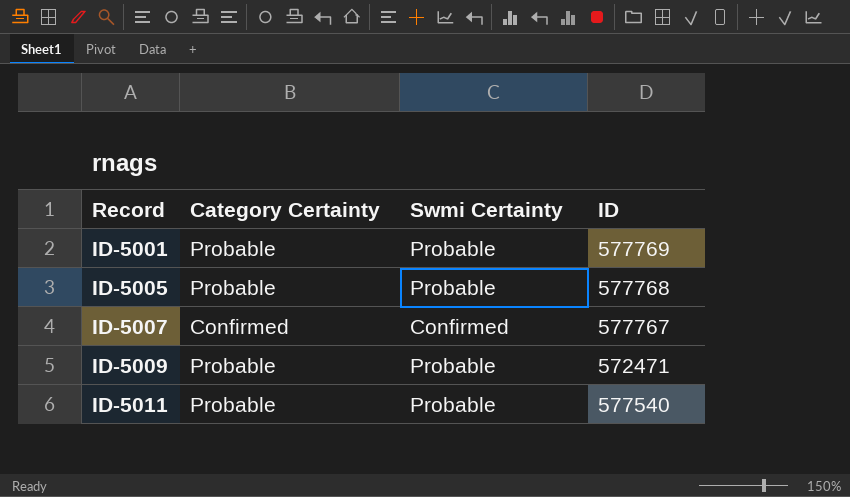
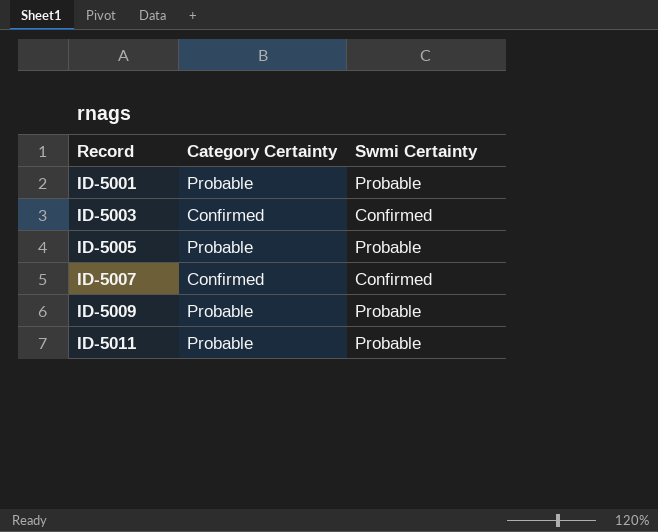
column ID | position: 4 -> none
row ID-5003: none -> Confirmed | Confirmed

